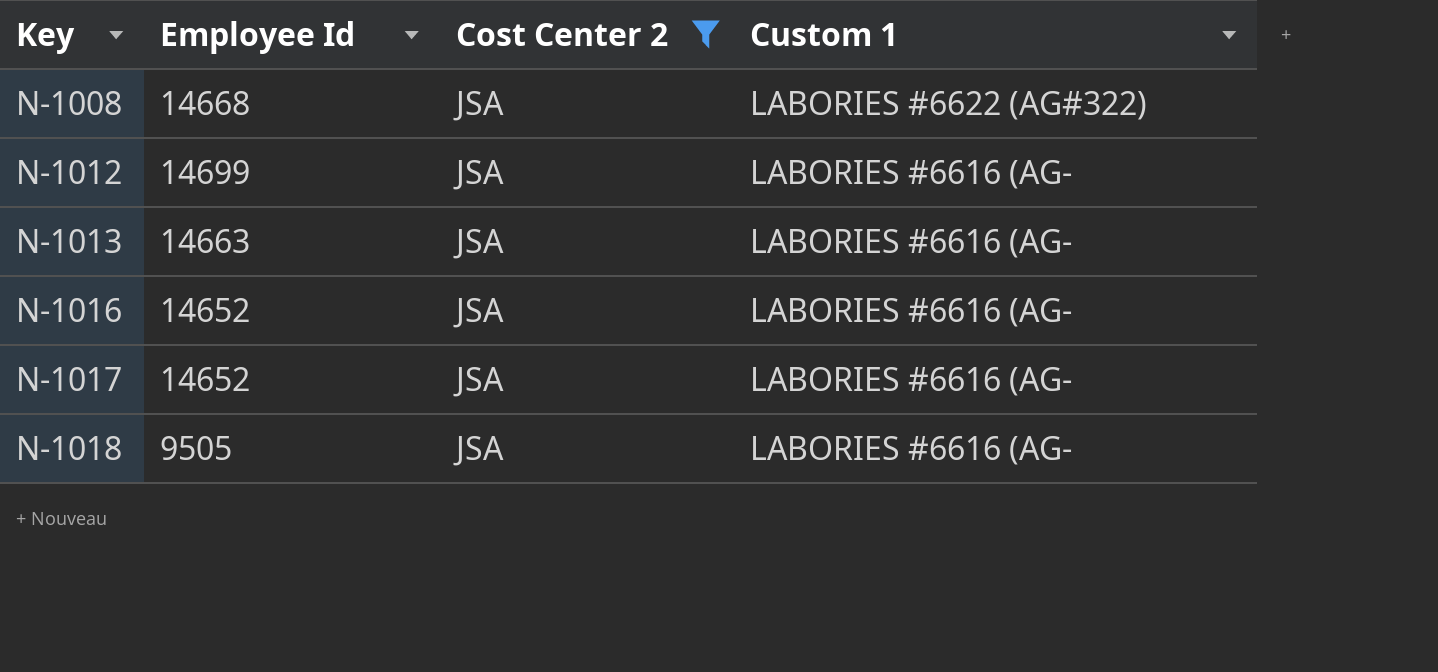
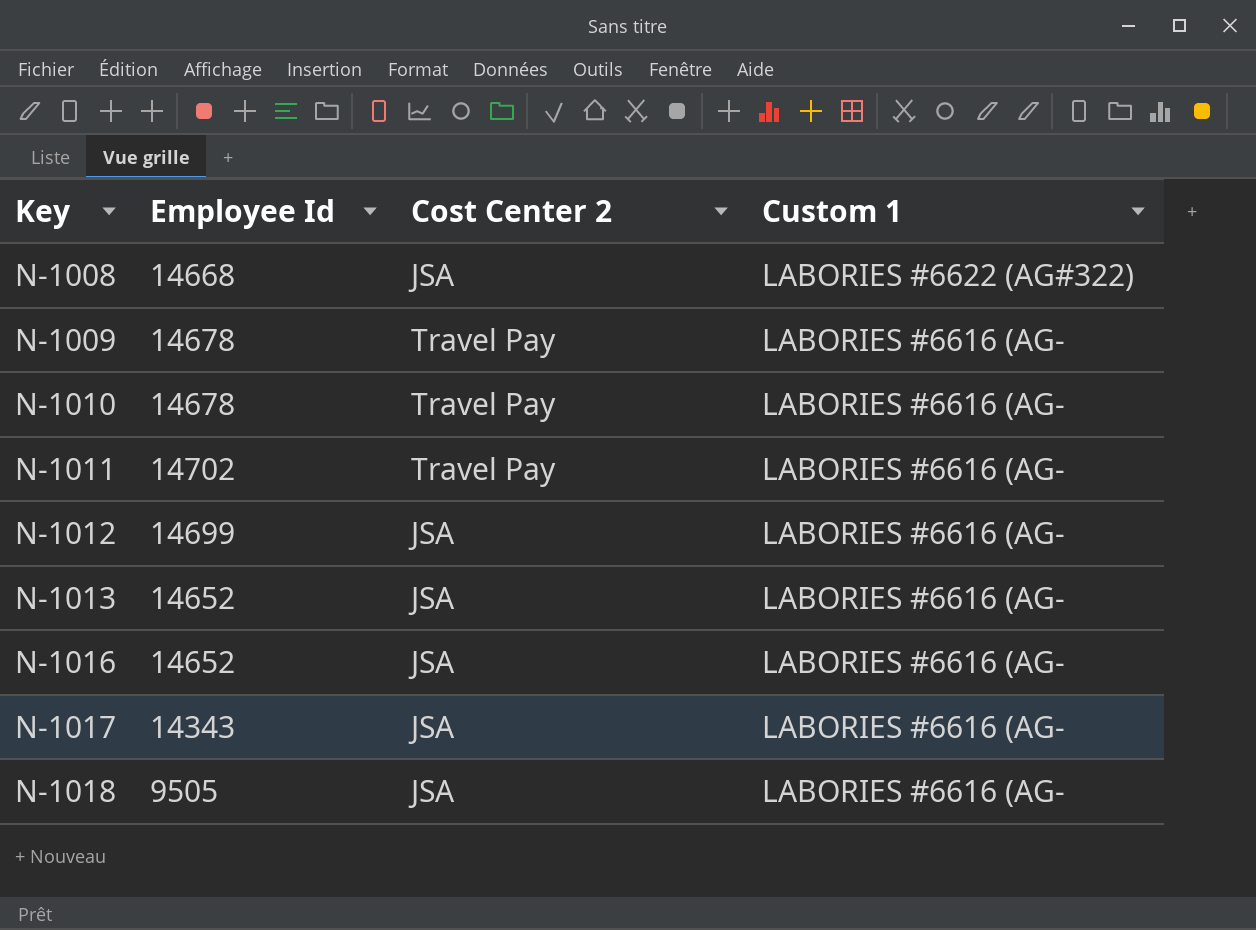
filter: Cost Center 2 = JSA -> none
N-1013 | Employee Id: 14663 -> 14652
N-1017 | Employee Id: 14652 -> 14343

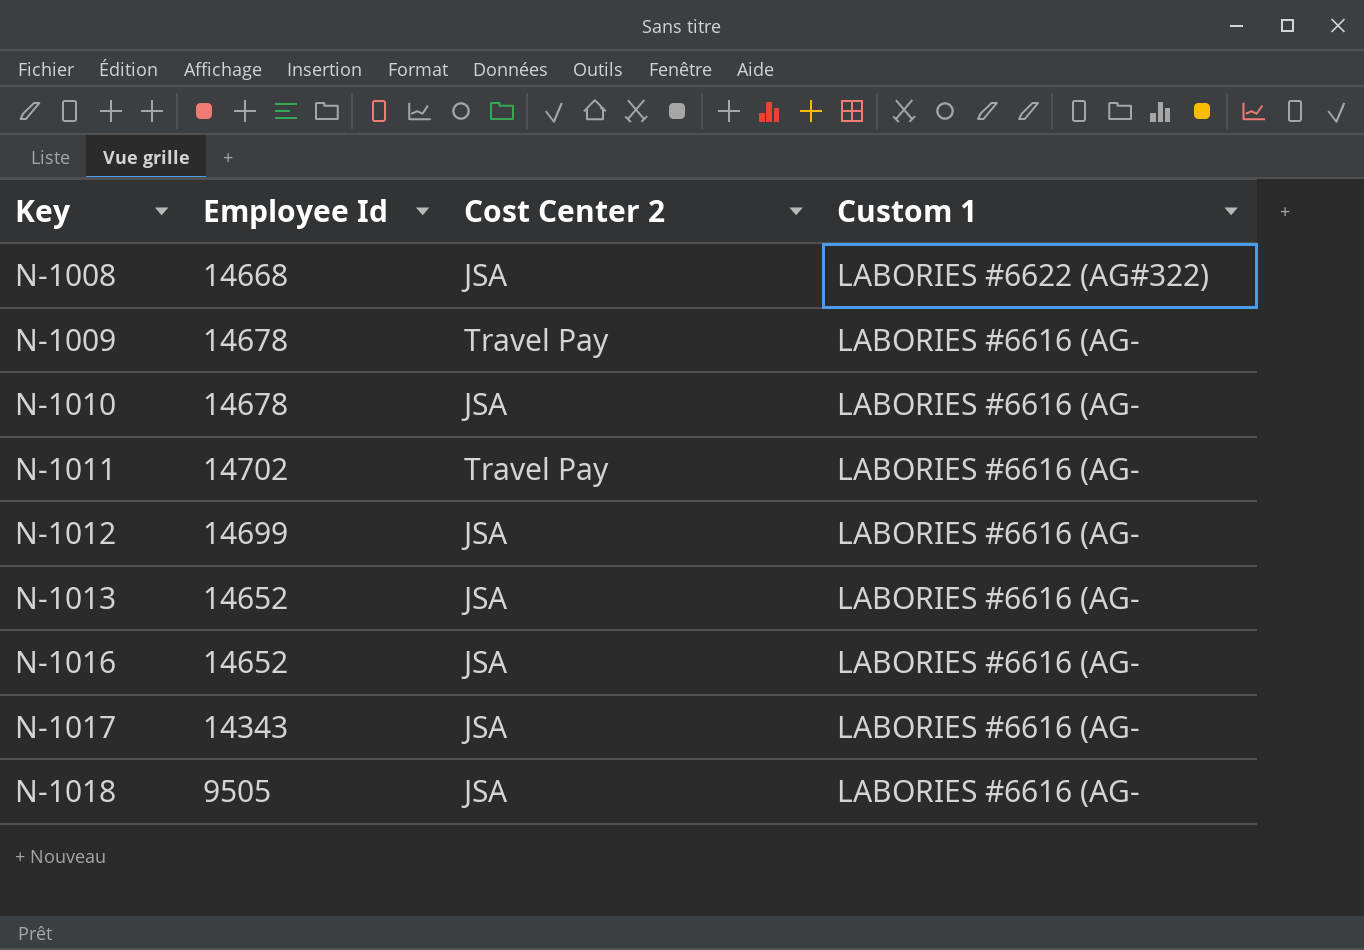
N-1010 | Cost Center 2: Travel Pay -> JSA

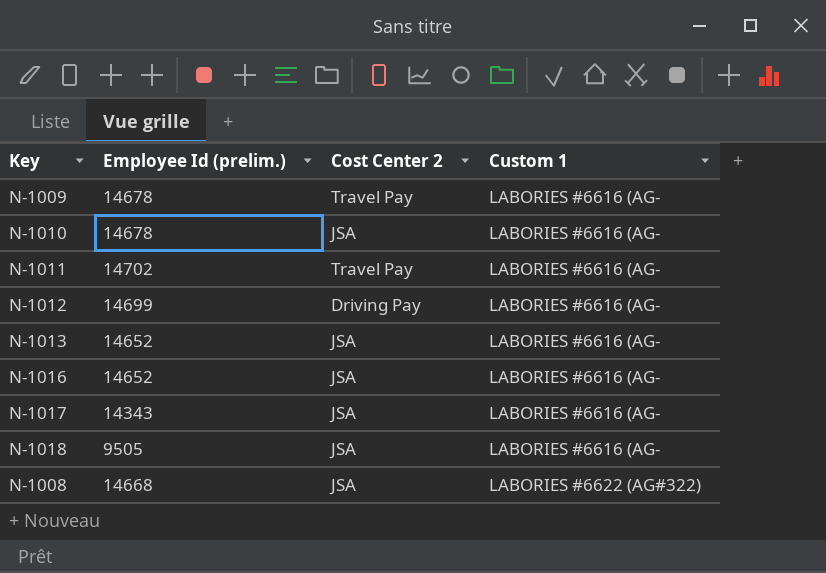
row order: Key ascending -> Custom 1 ascending
column name: Employee Id -> Employee Id (prelim.)
N-1012 | Cost Center 2: JSA -> Driving Pay

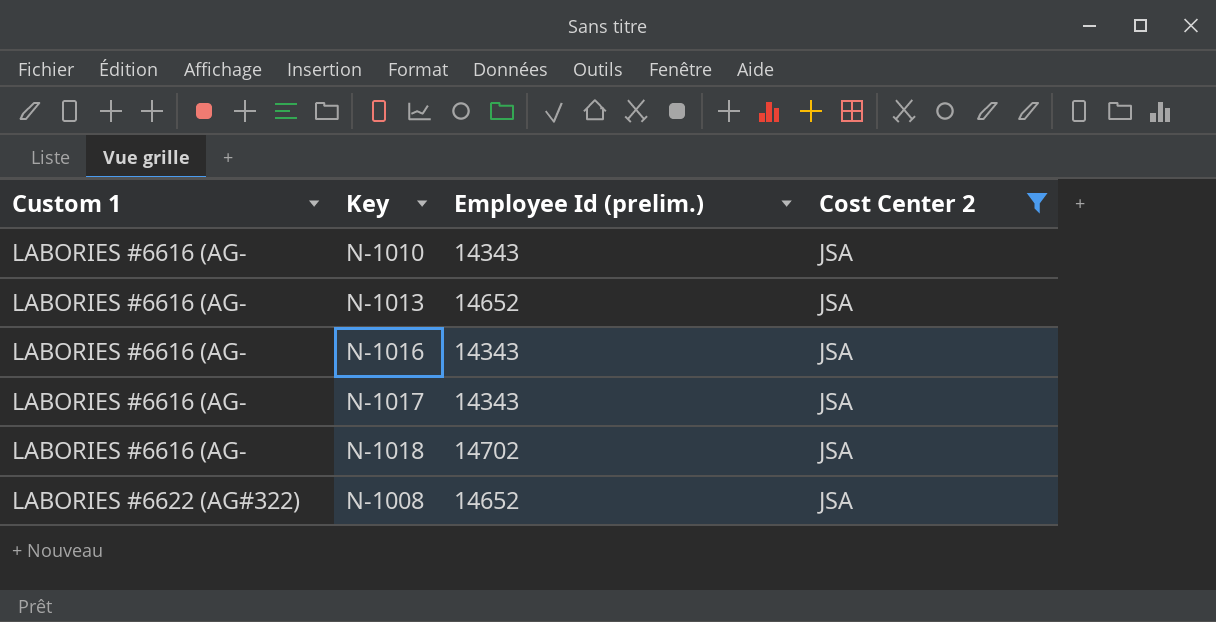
filter: none -> Cost Center 2 = JSA
column Custom 1 | position: 4 -> 1
N-1010 | Employee Id (prelim.): 14678 -> 14343
N-1016 | Employee Id (prelim.): 14652 -> 14343
N-1018 | Employee Id (prelim.): 9505 -> 14702
N-1008 | Employee Id (prelim.): 14668 -> 14652

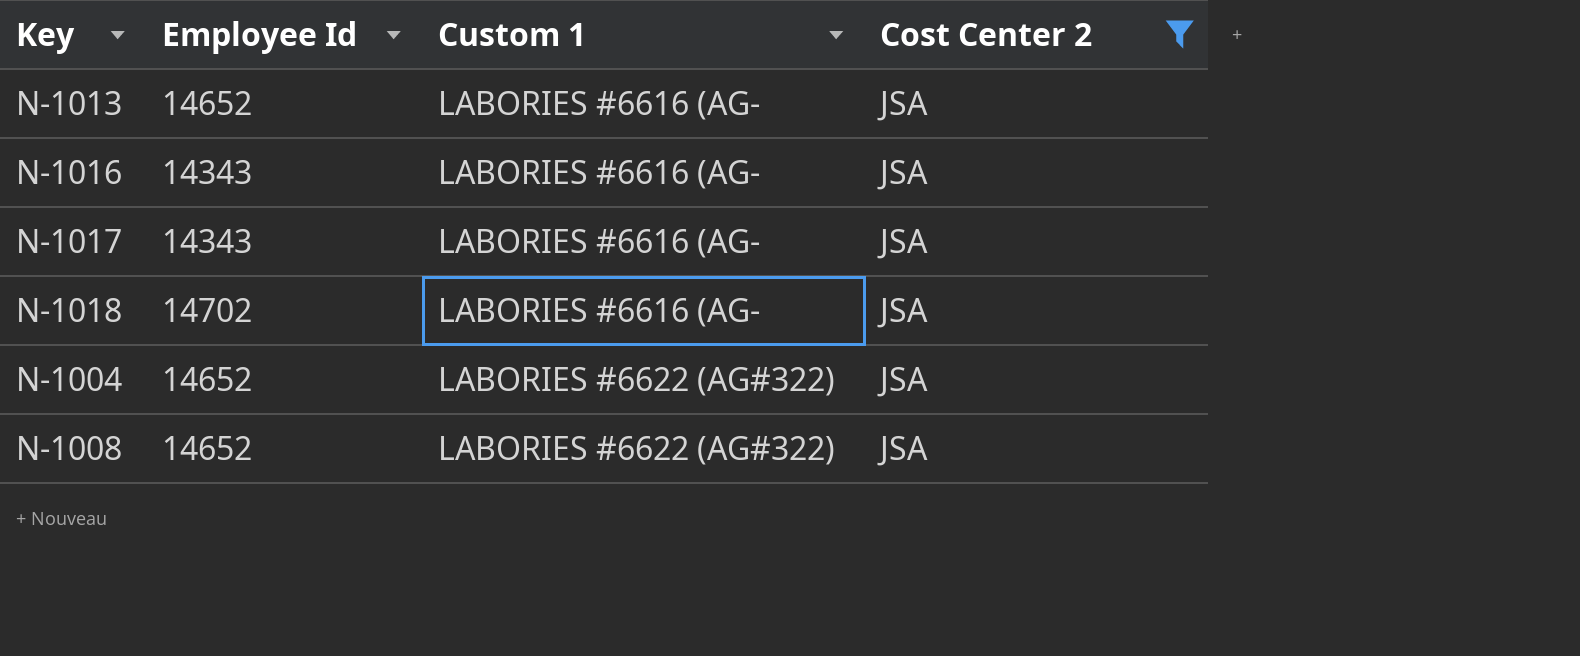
column name: Employee Id (prelim.) -> Employee Id
column Custom 1 | position: 1 -> 3
row N-1010: LABORIES #6616 (AG- | 14343 | JSA -> none
row N-1004: none -> 14652 | LABORIES #6622 (AG#322) | JSA

